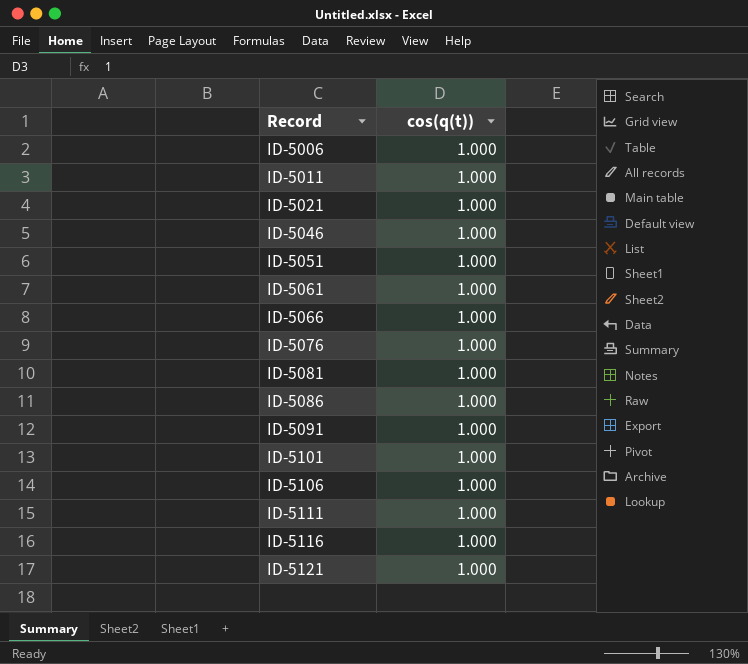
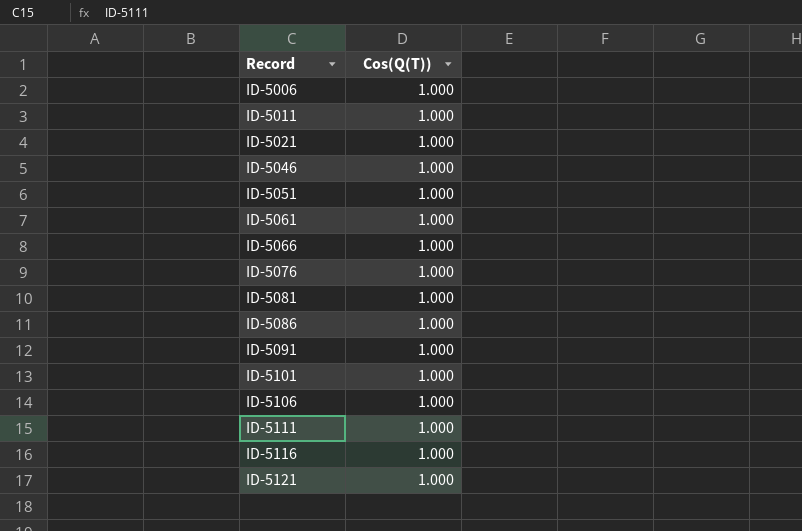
column name: cos(q(t)) -> Cos(Q(T))

